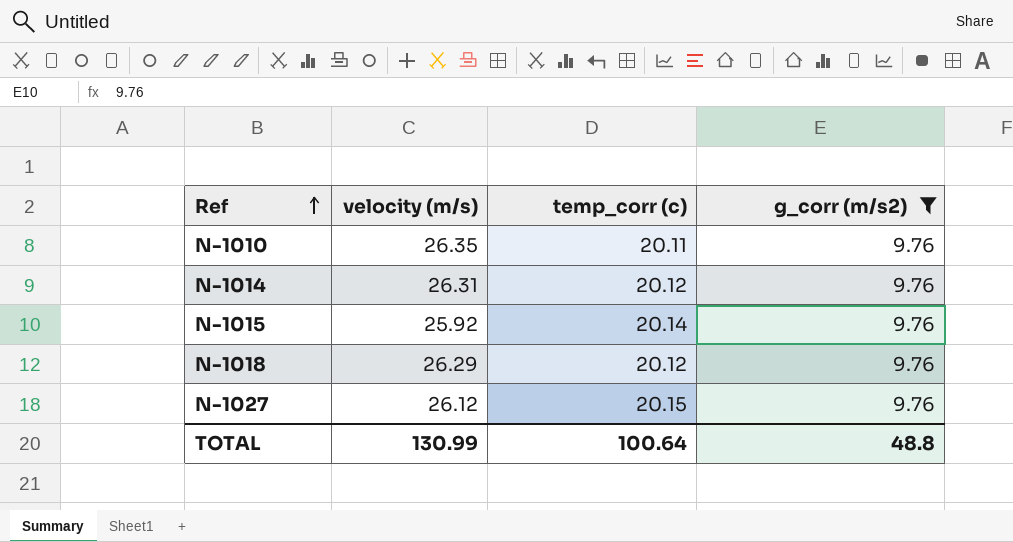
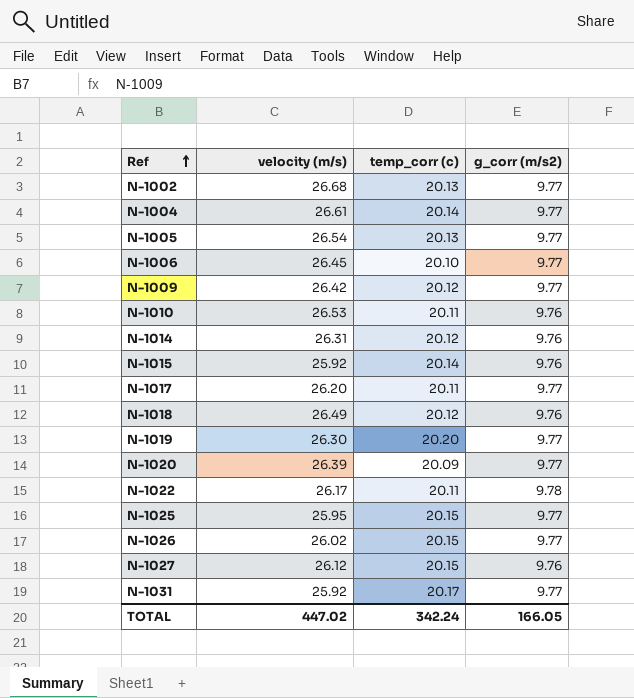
filter: g_corr (m/s2) = 9.76 -> none
N-1010 | velocity (m/s): 26.35 -> 26.53
N-1018 | velocity (m/s): 26.29 -> 26.49
TOTAL | velocity (m/s): 130.99 -> 447.02
TOTAL | temp_corr (c): 100.64 -> 342.24
TOTAL | g_corr (m/s2): 48.8 -> 166.05

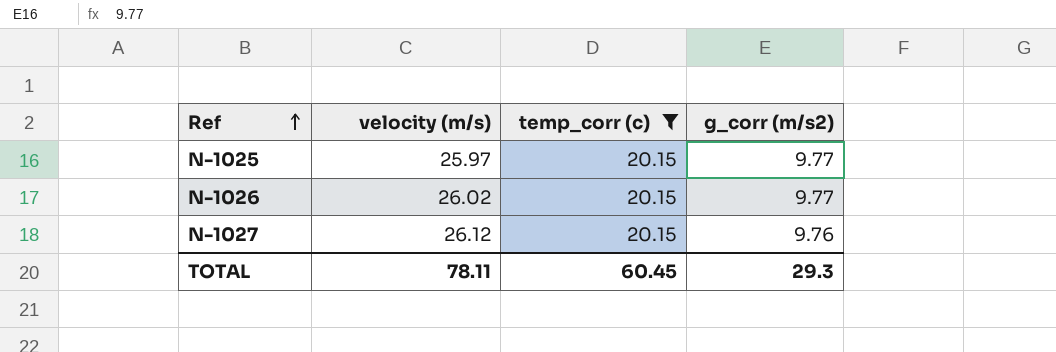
filter: none -> temp_corr (c) = 20.15
N-1025 | velocity (m/s): 25.95 -> 25.97
TOTAL | velocity (m/s): 447.02 -> 78.11
TOTAL | temp_corr (c): 342.24 -> 60.45
TOTAL | g_corr (m/s2): 166.05 -> 29.3

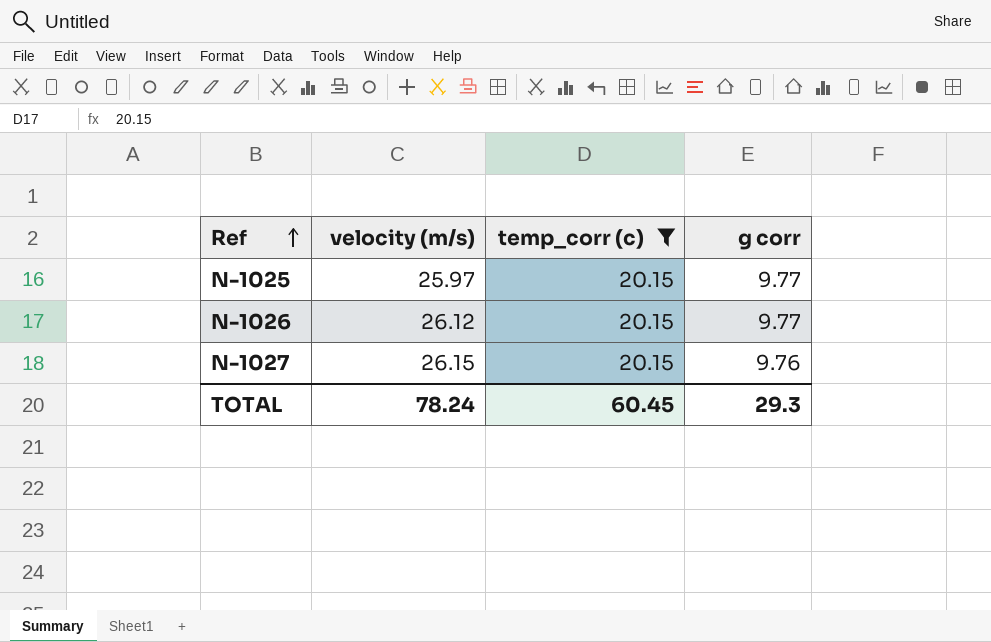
column name: g_corr (m/s2) -> g corr
N-1026 | velocity (m/s): 26.02 -> 26.12
N-1027 | velocity (m/s): 26.12 -> 26.15
TOTAL | velocity (m/s): 78.11 -> 78.24

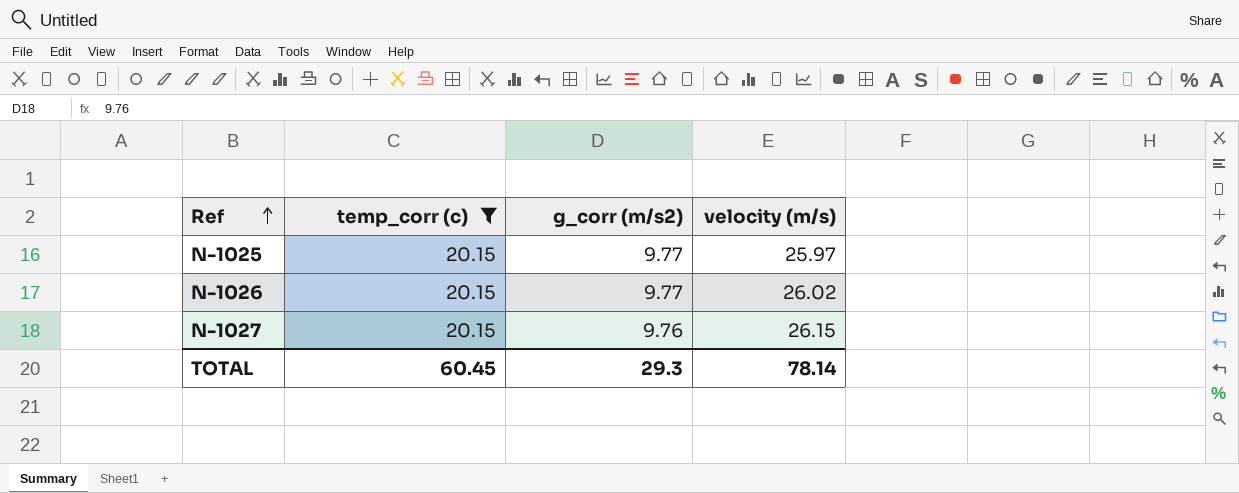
column name: g corr -> g_corr (m/s2)
column velocity (m/s) | position: 2 -> 4
N-1026 | velocity (m/s): 26.12 -> 26.02
TOTAL | velocity (m/s): 78.24 -> 78.14

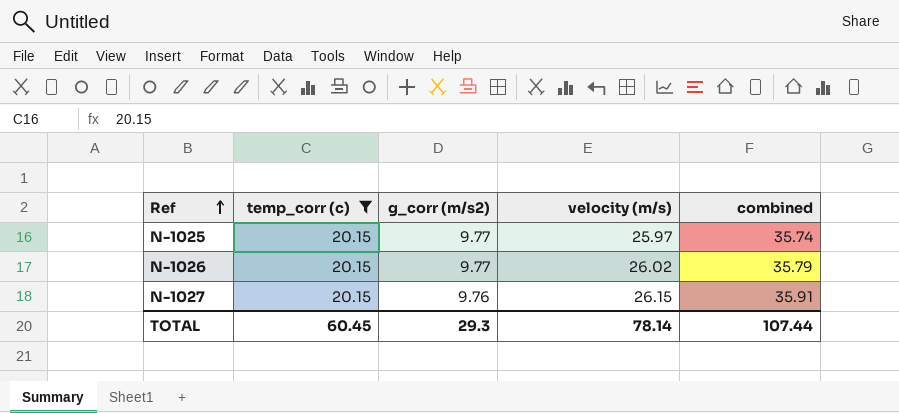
column combined | formula: none -> [g_corr (m/s2)] + [velocity (m/s)]

